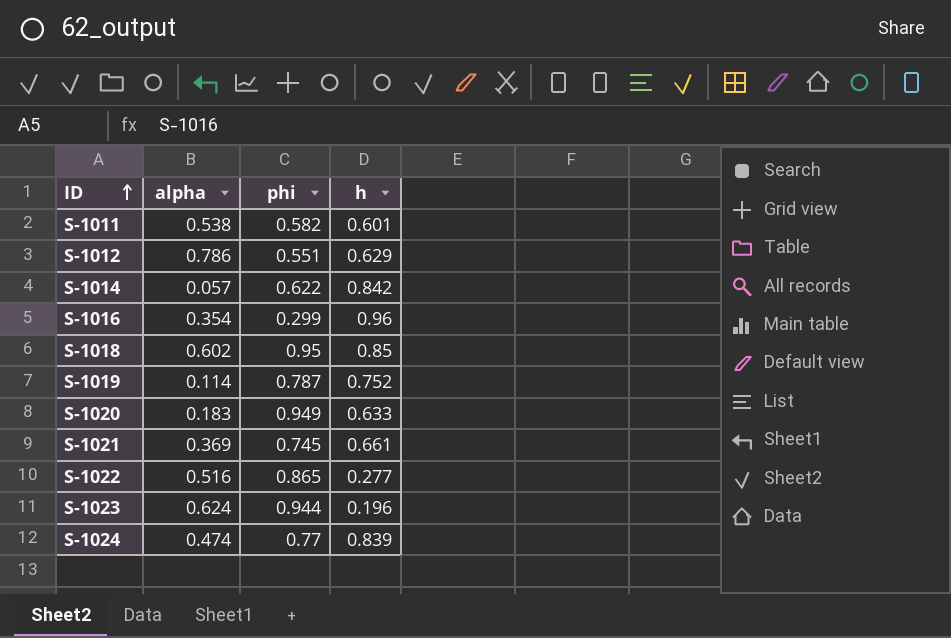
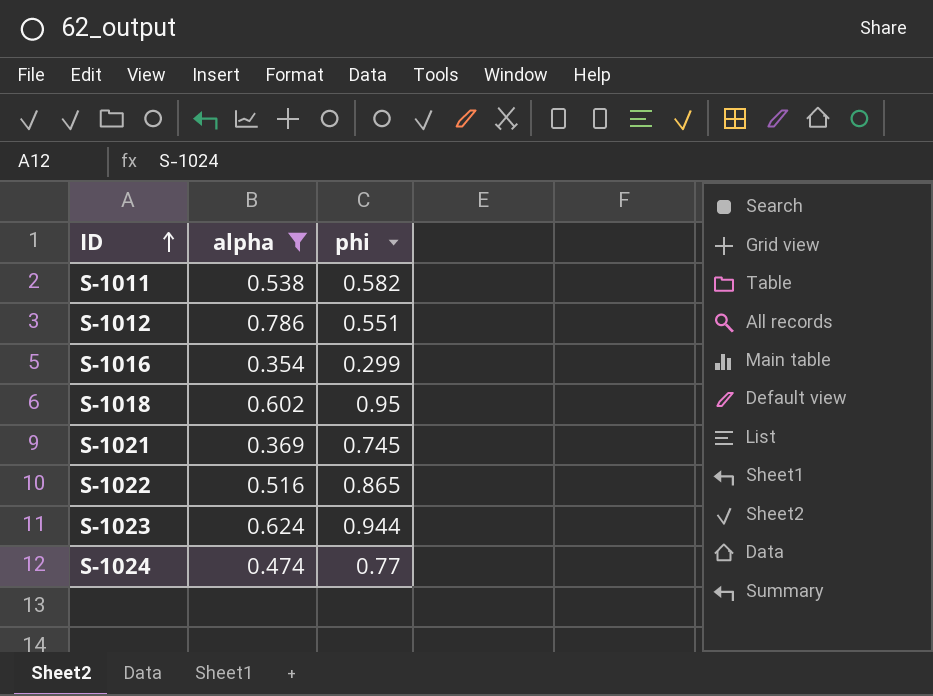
filter: none -> alpha >= 0.354
column h | position: 4 -> none

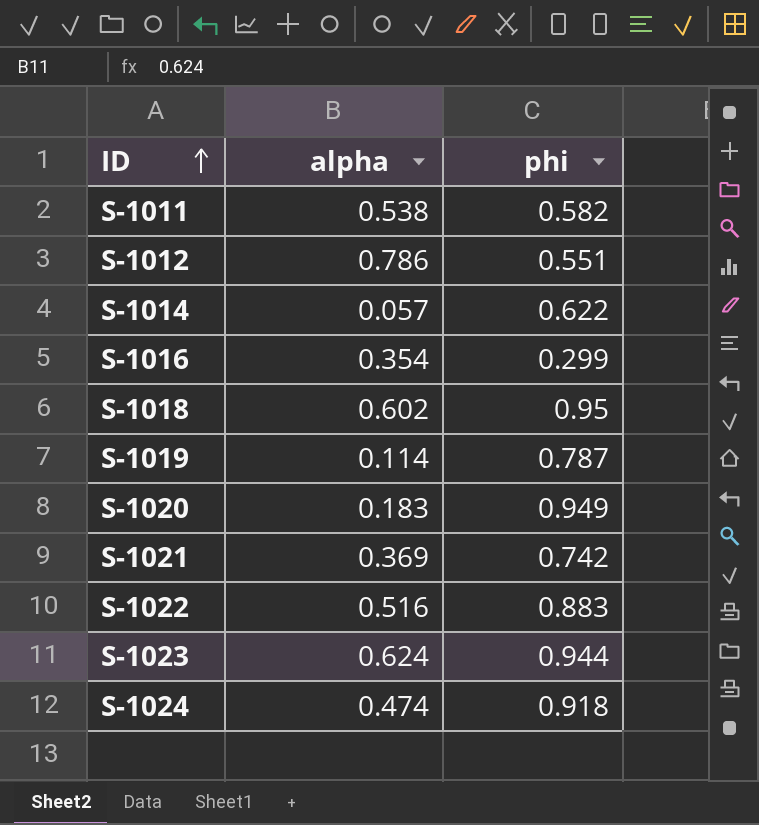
filter: alpha >= 0.354 -> none
S-1021 | phi: 0.745 -> 0.742
S-1022 | phi: 0.865 -> 0.883
S-1024 | phi: 0.77 -> 0.918

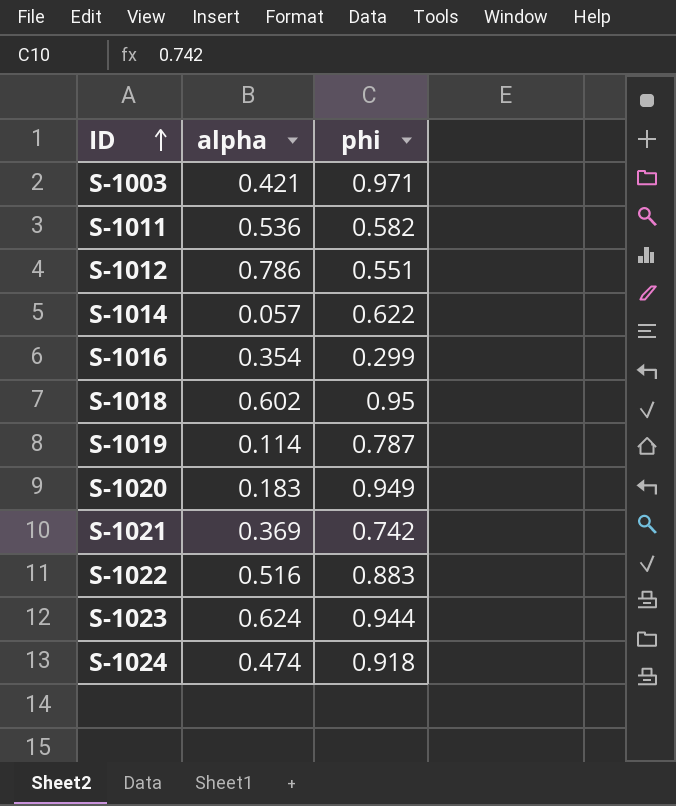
row S-1003: none -> 0.421 | 0.971
S-1011 | alpha: 0.538 -> 0.536

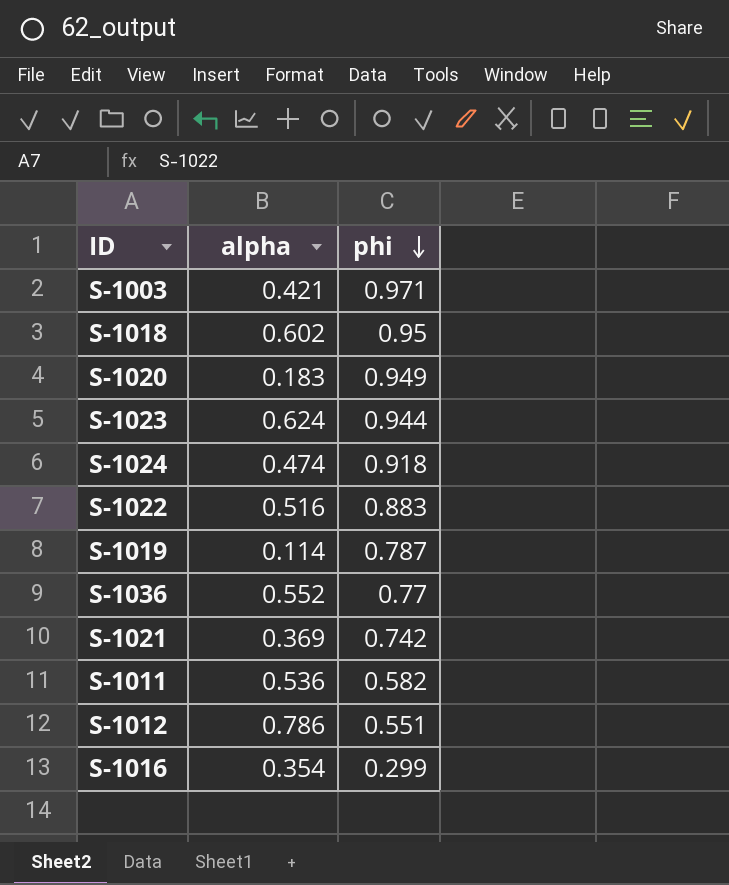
row order: ID ascending -> phi descending
row S-1014: 0.057 | 0.622 -> none
row S-1036: none -> 0.552 | 0.77

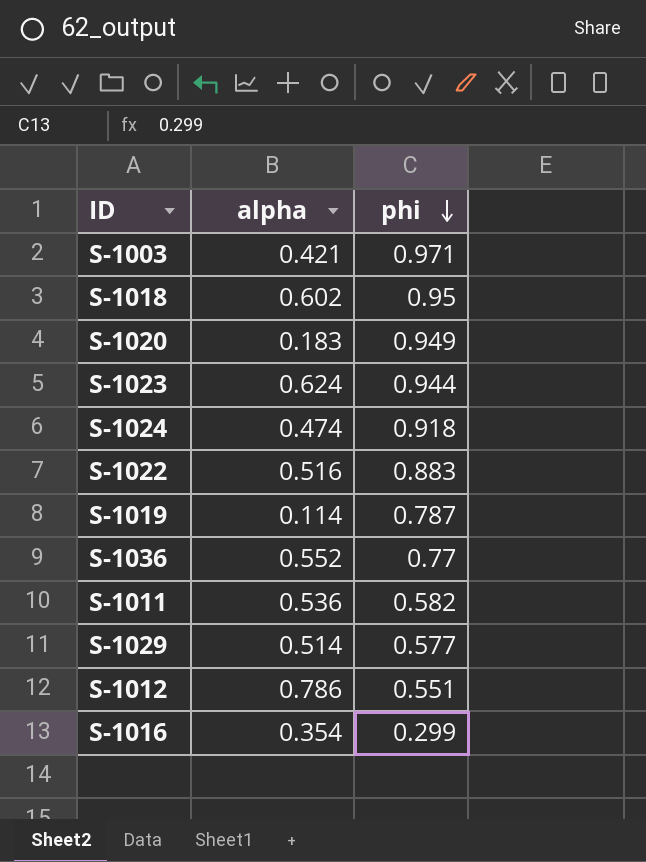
row S-1021: 0.369 | 0.742 -> none
row S-1029: none -> 0.514 | 0.577

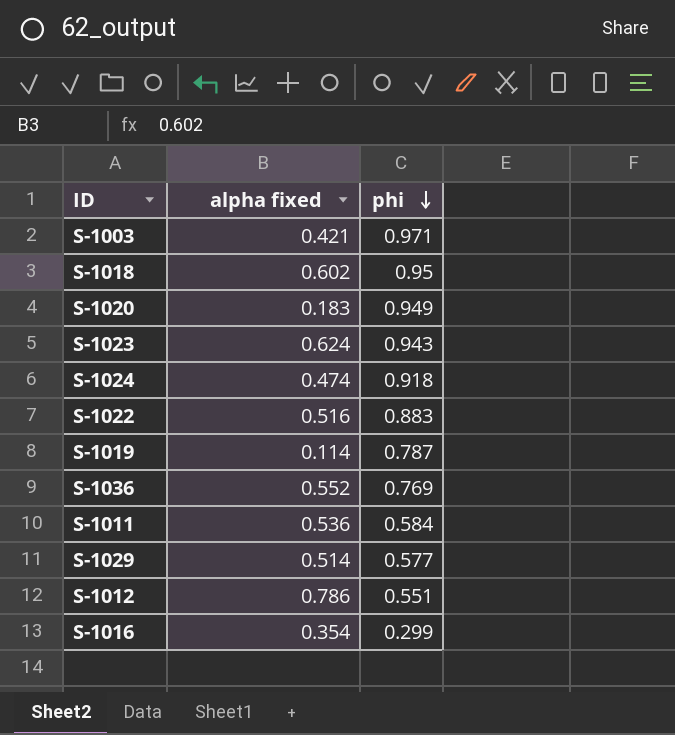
column name: alpha -> alpha fixed
S-1023 | phi: 0.944 -> 0.943
S-1036 | phi: 0.77 -> 0.769
S-1011 | phi: 0.582 -> 0.584

